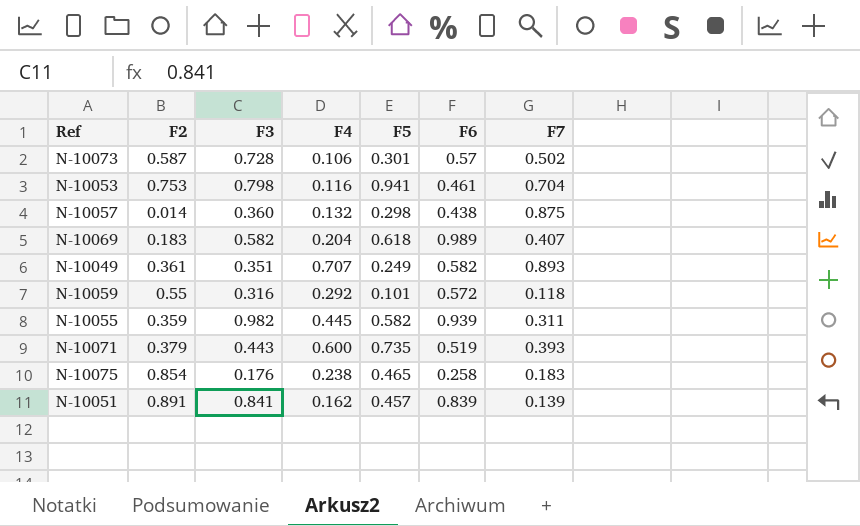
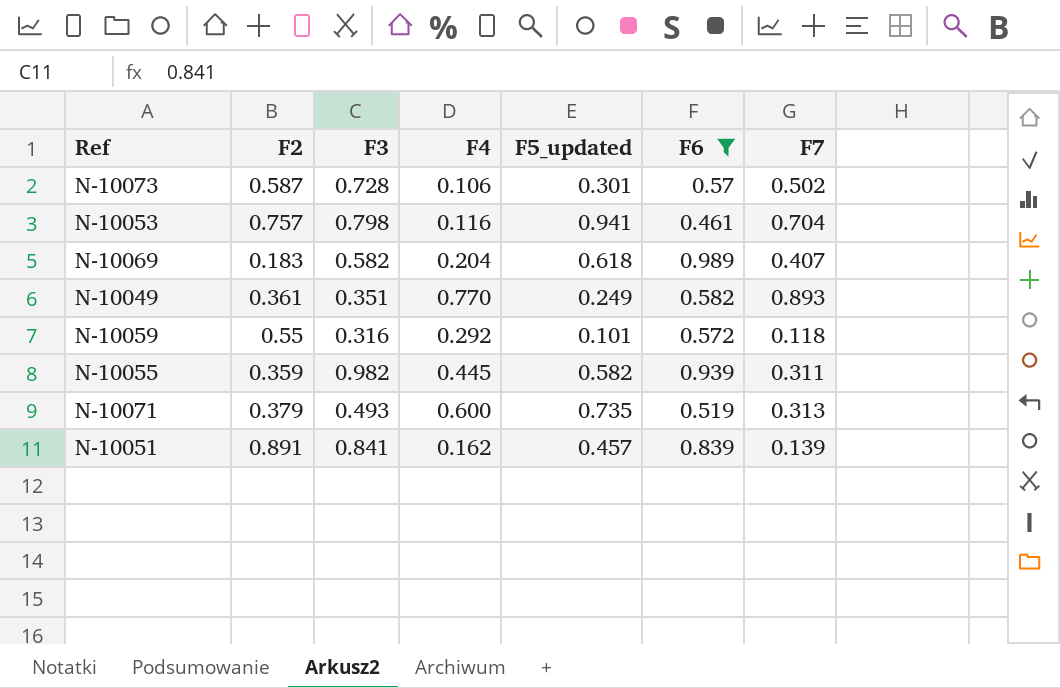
filter: none -> F6 >= 0.461
column name: F5 -> F5_updated
N-10053 | F2: 0.753 -> 0.757
N-10049 | F4: 0.707 -> 0.770
N-10071 | F3: 0.443 -> 0.493
N-10071 | F7: 0.393 -> 0.313

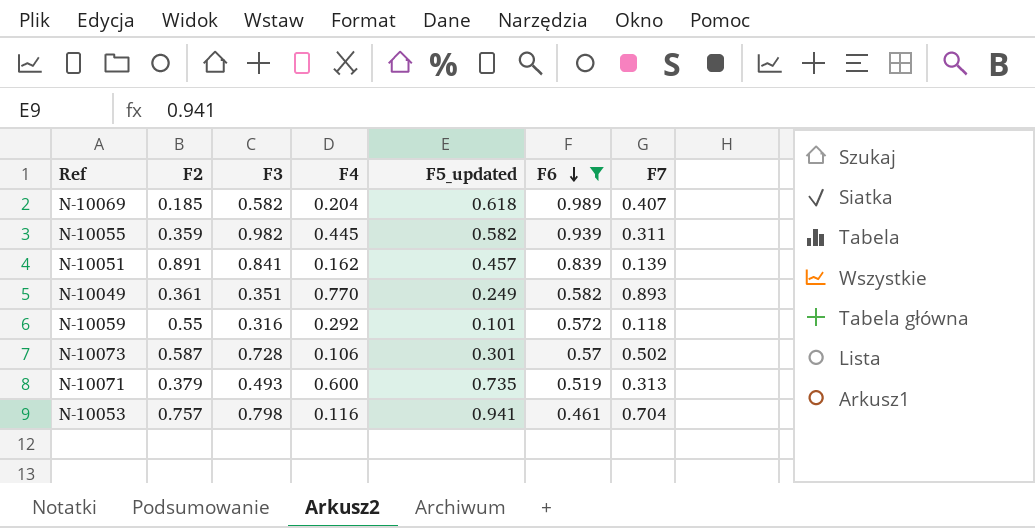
row order: none -> F6 descending
N-10069 | F2: 0.183 -> 0.185

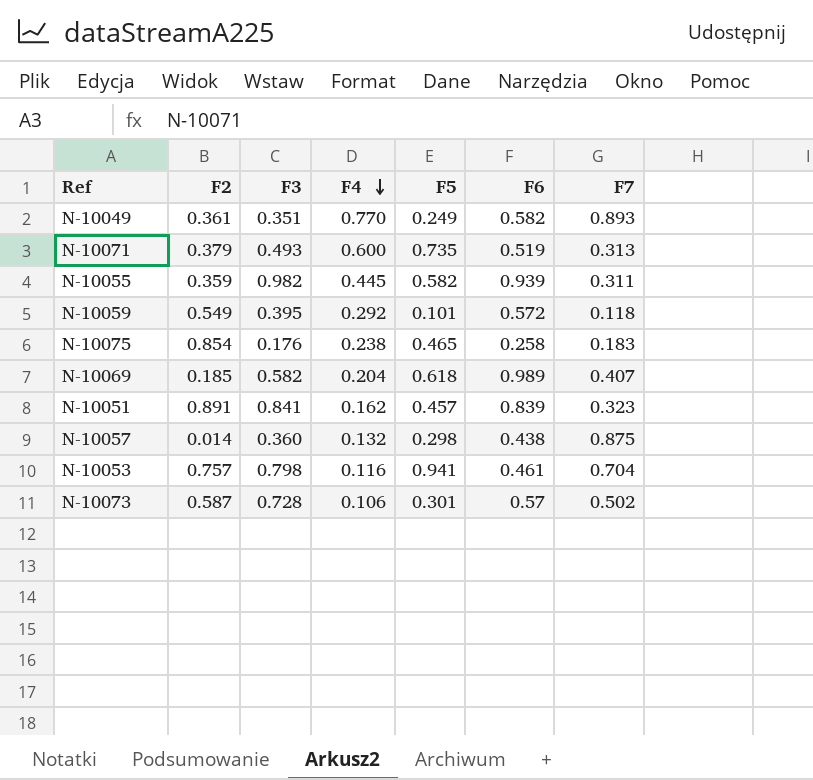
filter: F6 >= 0.461 -> none
row order: F6 descending -> F4 descending
column name: F5_updated -> F5
N-10059 | F2: 0.55 -> 0.549
N-10059 | F3: 0.316 -> 0.395
N-10051 | F7: 0.139 -> 0.323

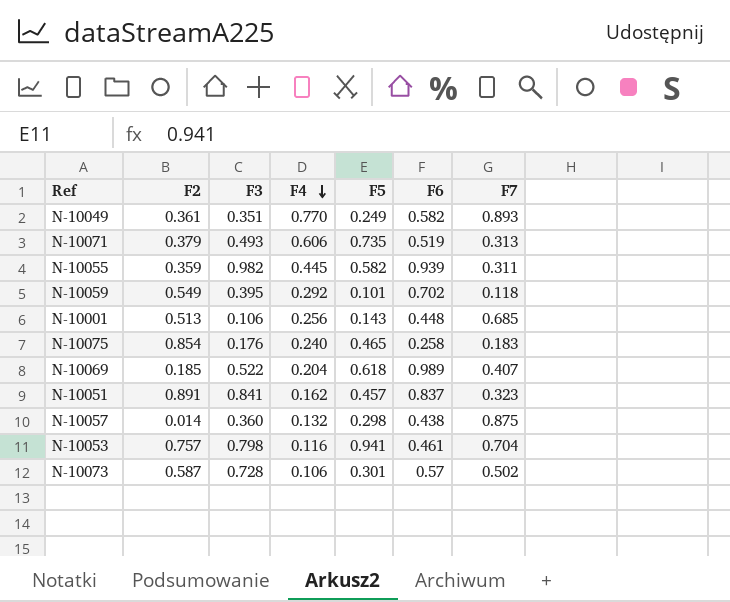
N-10071 | F4: 0.600 -> 0.606
N-10059 | F6: 0.572 -> 0.702
row N-10001: none -> 0.513 | 0.106 | 0.256 | 0.143 | 0.448 | 0.685
N-10075 | F4: 0.238 -> 0.240
N-10069 | F3: 0.582 -> 0.522
N-10051 | F6: 0.839 -> 0.837

